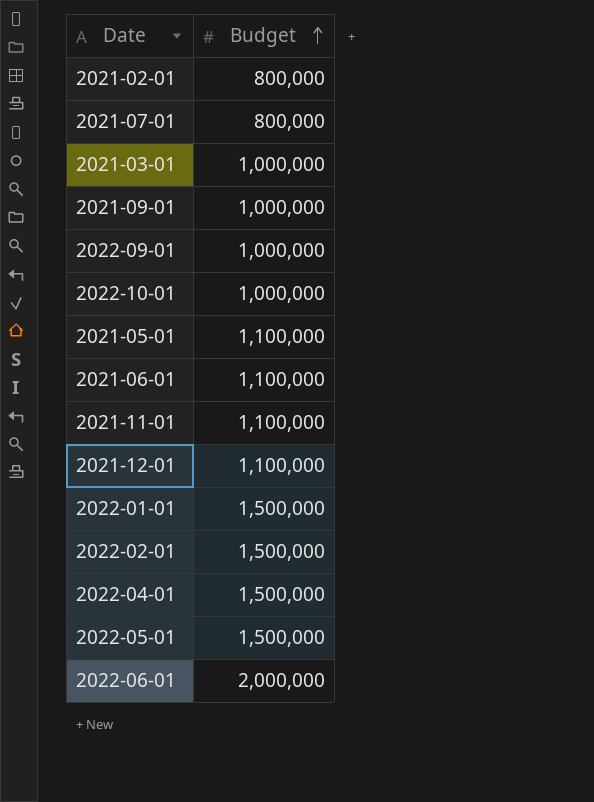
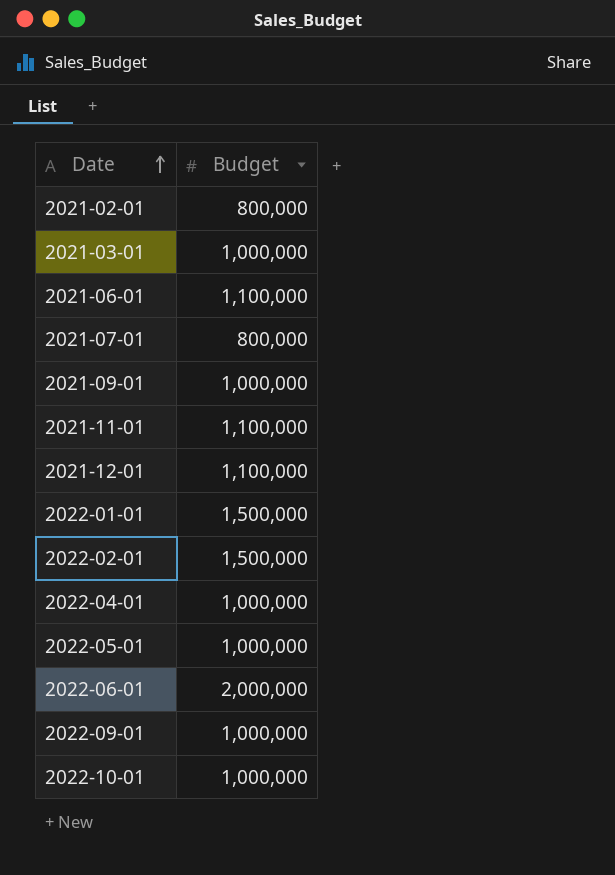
row order: Budget ascending -> Date ascending
row 2021-05-01: 1,100,000 -> none
2022-04-01 | Budget: 1,500,000 -> 1,000,000
2022-05-01 | Budget: 1,500,000 -> 1,000,000

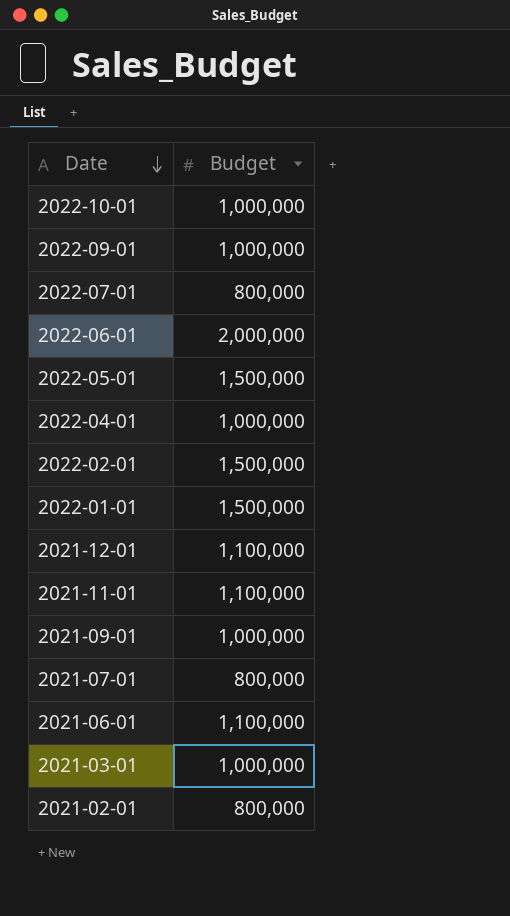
row order: Date ascending -> Date descending
row 2022-07-01: none -> 800,000
2022-05-01 | Budget: 1,000,000 -> 1,500,000

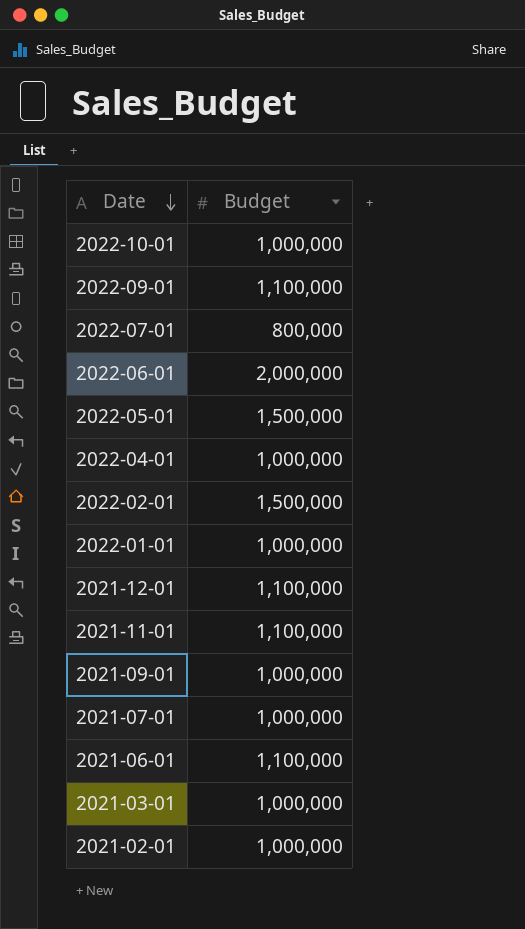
2022-09-01 | Budget: 1,000,000 -> 1,100,000
2022-01-01 | Budget: 1,500,000 -> 1,000,000
2021-07-01 | Budget: 800,000 -> 1,000,000
2021-02-01 | Budget: 800,000 -> 1,000,000

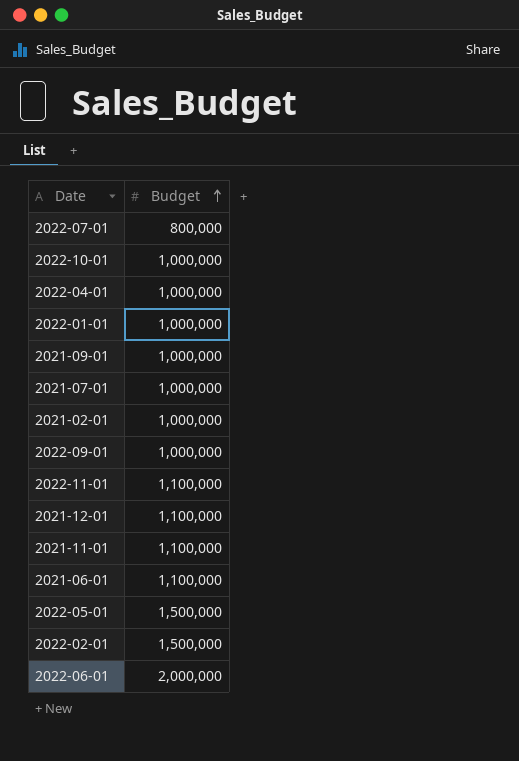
row order: Date descending -> Budget ascending
row 2021-03-01: 1,000,000 -> none
2022-09-01 | Budget: 1,100,000 -> 1,000,000
row 2022-11-01: none -> 1,100,000

